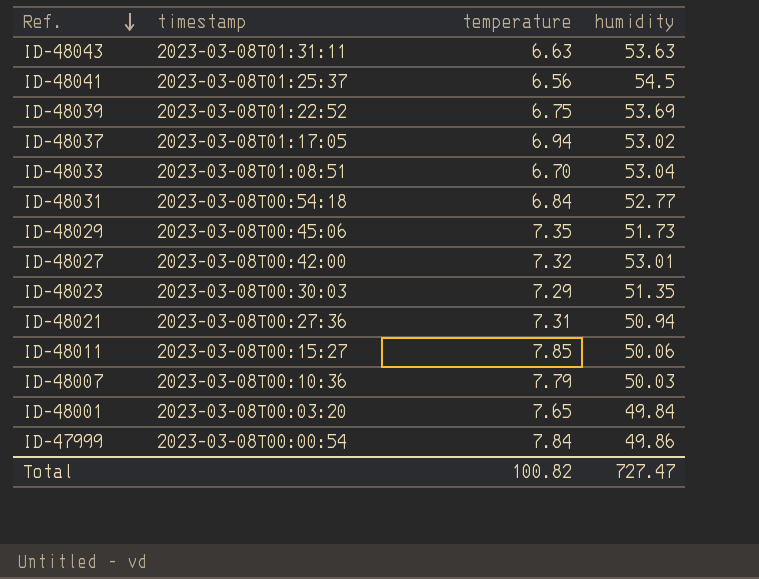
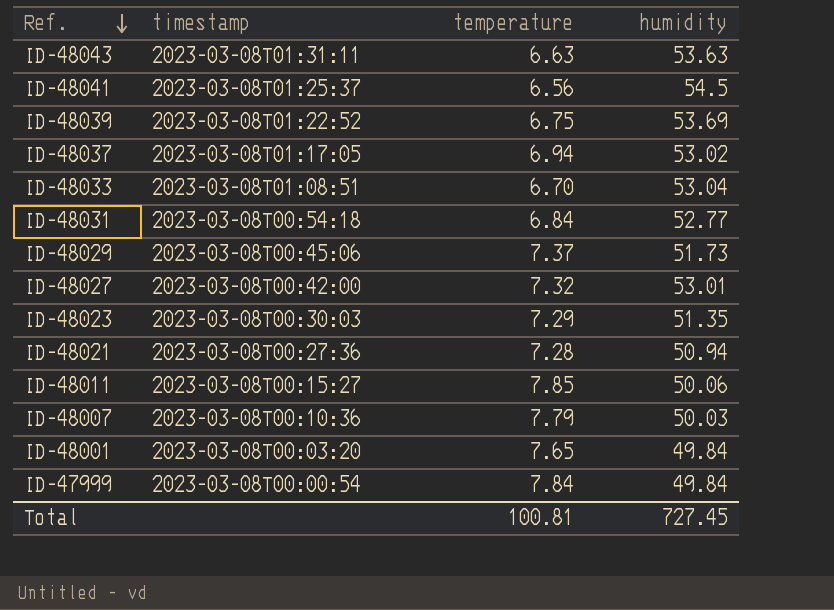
ID-48029 | temperature: 7.35 -> 7.37
ID-48021 | temperature: 7.31 -> 7.28
ID-47999 | humidity: 49.86 -> 49.84
Total | temperature: 100.82 -> 100.81
Total | humidity: 727.47 -> 727.45

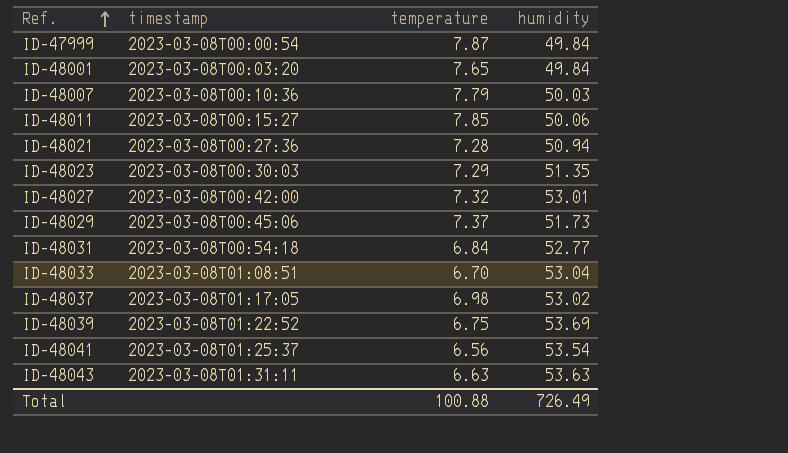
row order: Ref. descending -> Ref. ascending
ID-47999 | temperature: 7.84 -> 7.87
ID-48037 | temperature: 6.94 -> 6.98
ID-48041 | humidity: 54.5 -> 53.54
Total | temperature: 100.81 -> 100.88
Total | humidity: 727.45 -> 726.49

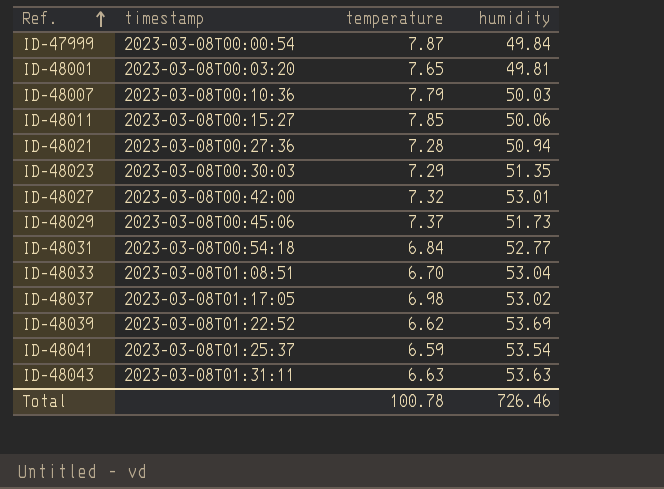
ID-48001 | humidity: 49.84 -> 49.81
ID-48039 | temperature: 6.75 -> 6.62
ID-48041 | temperature: 6.56 -> 6.59
Total | temperature: 100.88 -> 100.78
Total | humidity: 726.49 -> 726.46

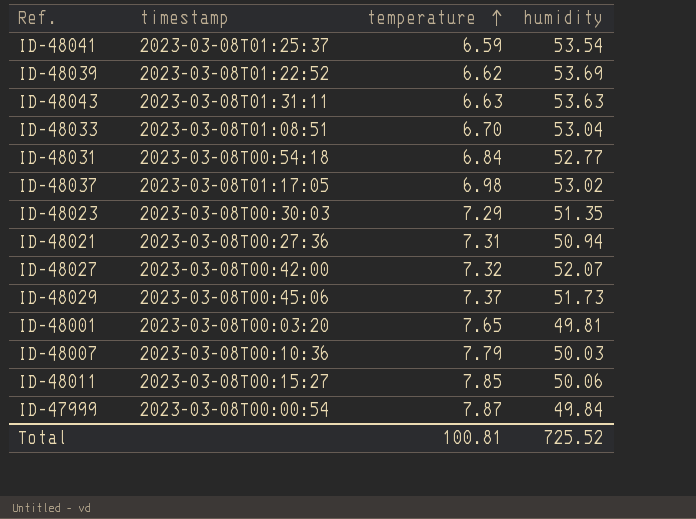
row order: Ref. ascending -> temperature ascending
ID-48021 | temperature: 7.28 -> 7.31
ID-48027 | humidity: 53.01 -> 52.07
Total | temperature: 100.78 -> 100.81
Total | humidity: 726.46 -> 725.52

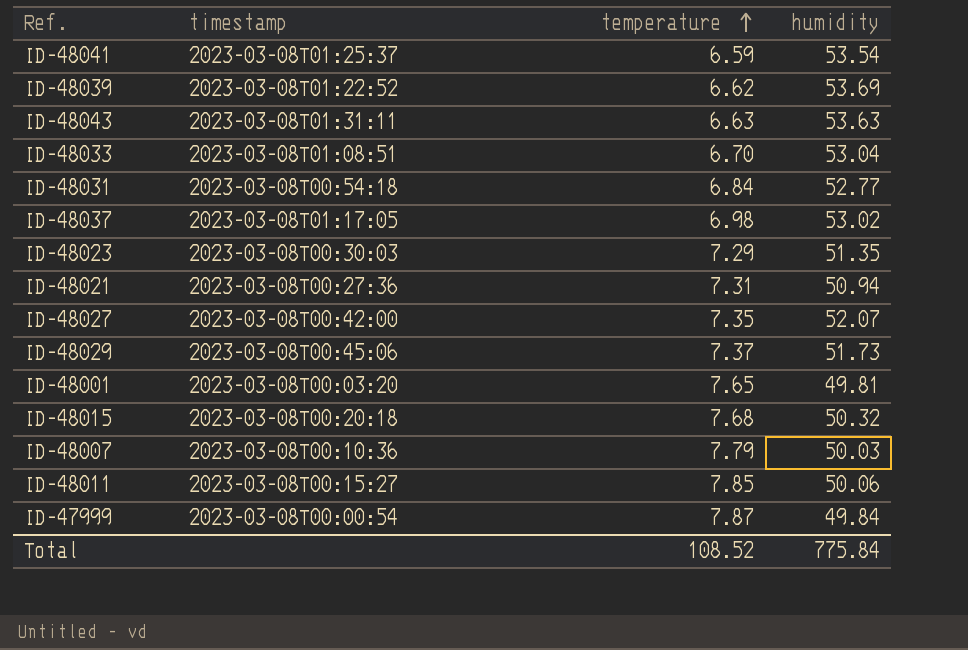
ID-48027 | temperature: 7.32 -> 7.35
row ID-48015: none -> 2023-03-08T00:20:18 | 7.68 | 50.32
Total | temperature: 100.81 -> 108.52
Total | humidity: 725.52 -> 775.84

